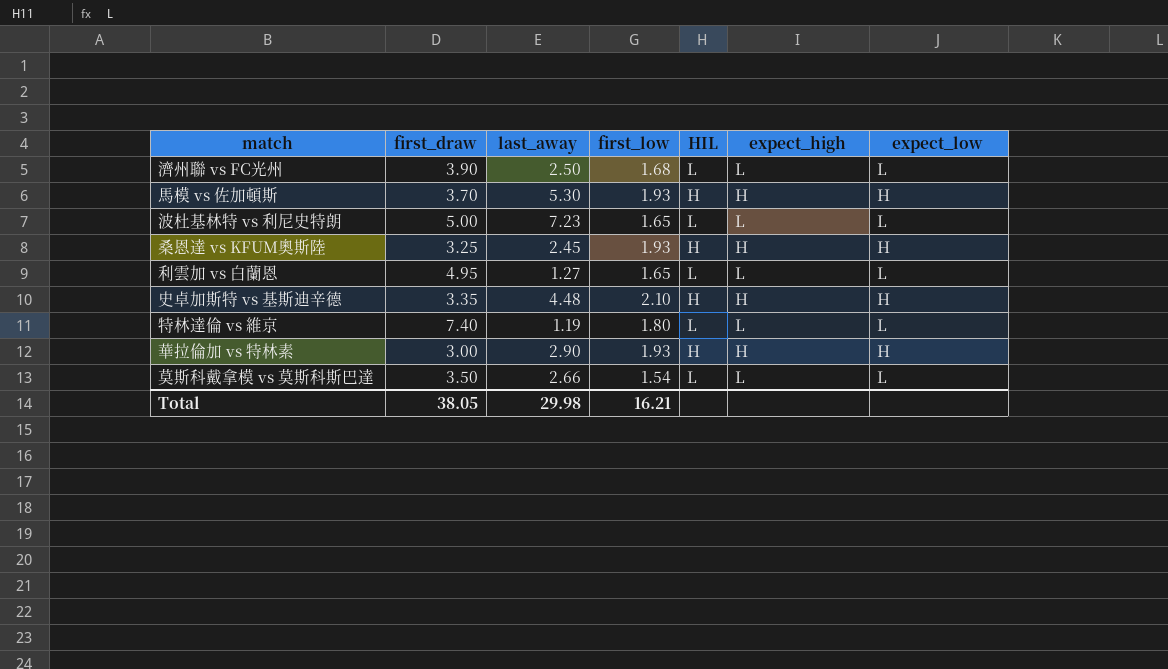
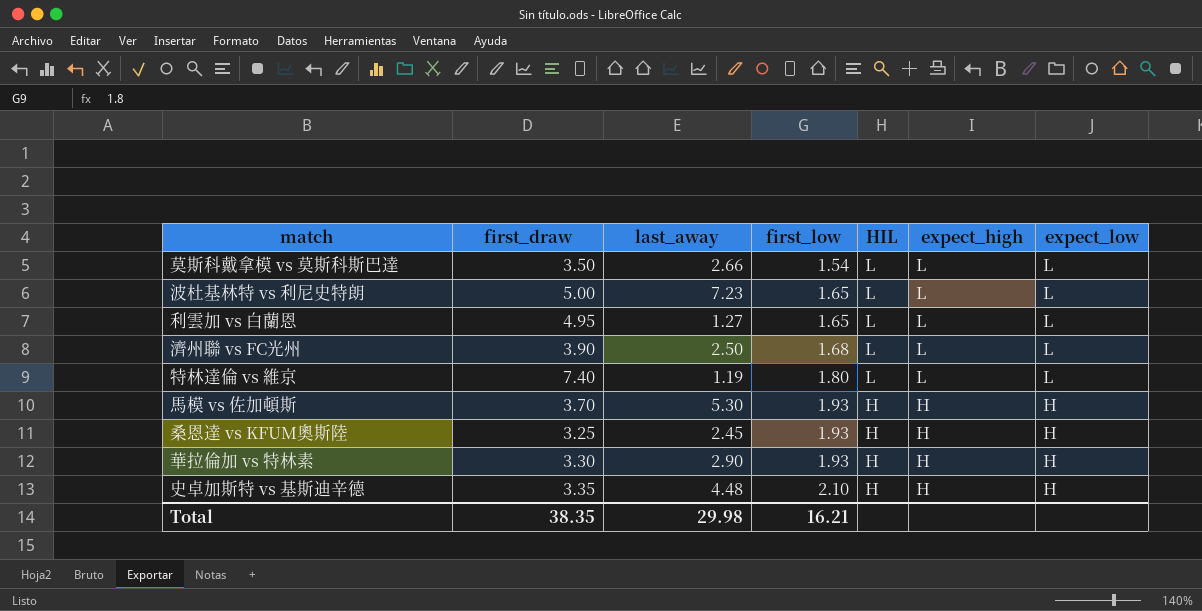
row order: none -> first_low ascending
華拉倫加 vs 特林素 | first_draw: 3.00 -> 3.30
Total | first_draw: 38.05 -> 38.35

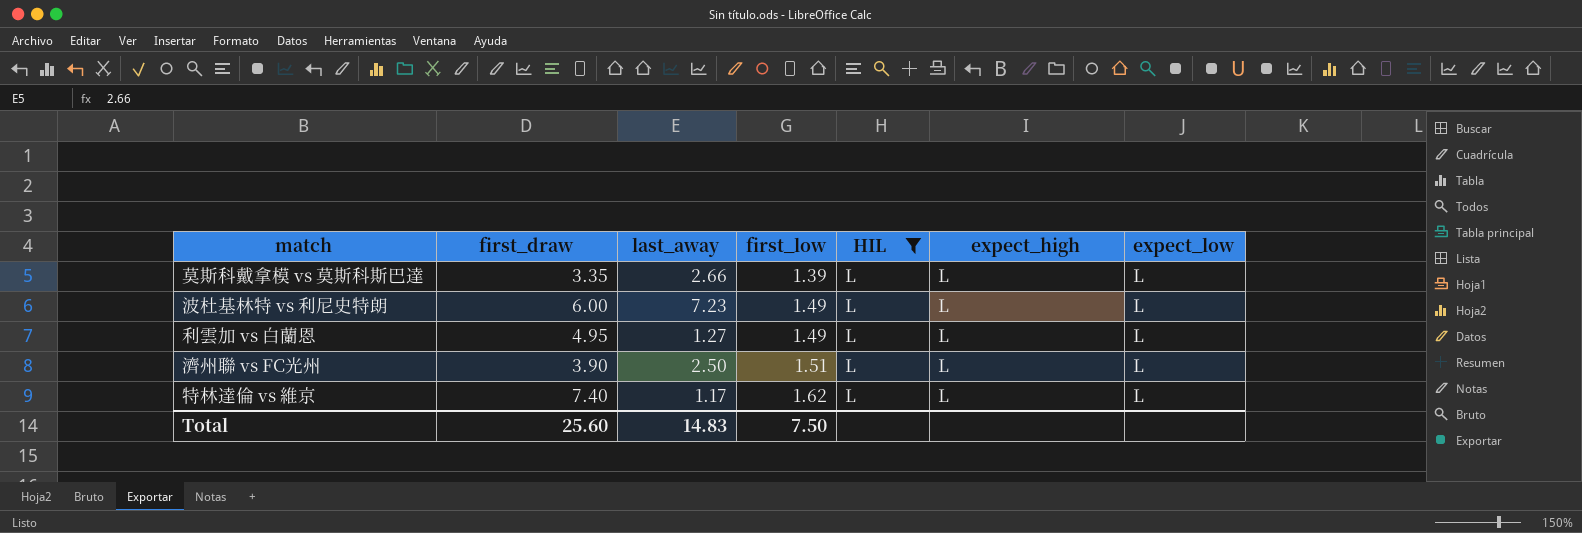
filter: none -> HIL = L
莫斯科戴拿模 vs 莫斯科斯巴達 | first_draw: 3.50 -> 3.35
莫斯科戴拿模 vs 莫斯科斯巴達 | first_low: 1.54 -> 1.39
波杜基林特 vs 利尼史特朗 | first_draw: 5.00 -> 6.00
波杜基林特 vs 利尼史特朗 | first_low: 1.65 -> 1.49
利雲加 vs 白蘭恩 | first_low: 1.65 -> 1.49
濟州聯 vs FC光州 | first_low: 1.68 -> 1.51
特林達倫 vs 維京 | last_away: 1.19 -> 1.17
特林達倫 vs 維京 | first_low: 1.80 -> 1.62
Total | first_draw: 38.35 -> 25.60
Total | last_away: 29.98 -> 14.83
Total | first_low: 16.21 -> 7.50

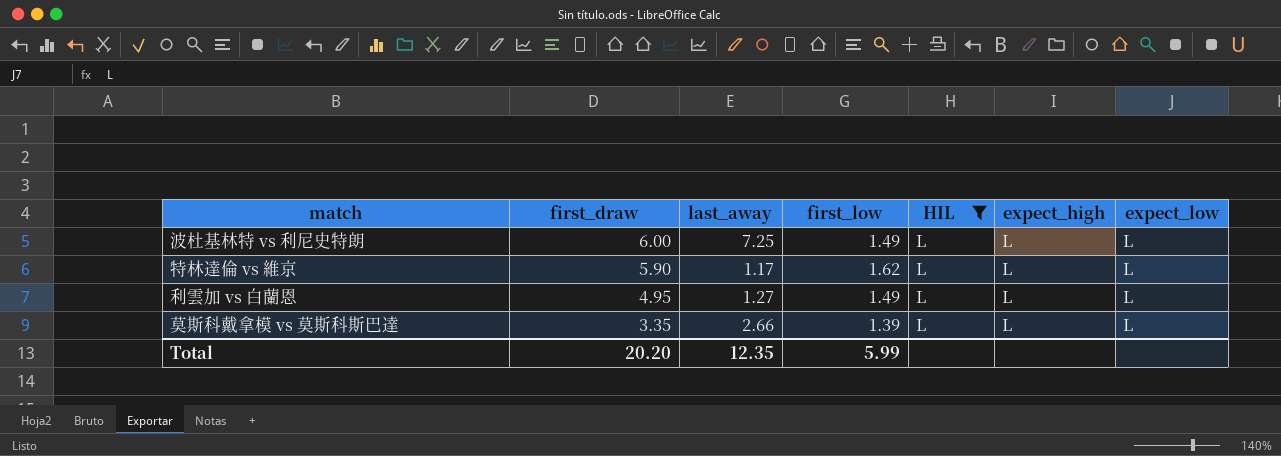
row order: first_low ascending -> first_draw descending
row 濟州聯 vs FC光州: 3.90 | 2.50 | 1.51 | L | L | L -> none
波杜基林特 vs 利尼史特朗 | last_away: 7.23 -> 7.25
特林達倫 vs 維京 | first_draw: 7.40 -> 5.90
Total | first_draw: 25.60 -> 20.20
Total | last_away: 14.83 -> 12.35
Total | first_low: 7.50 -> 5.99

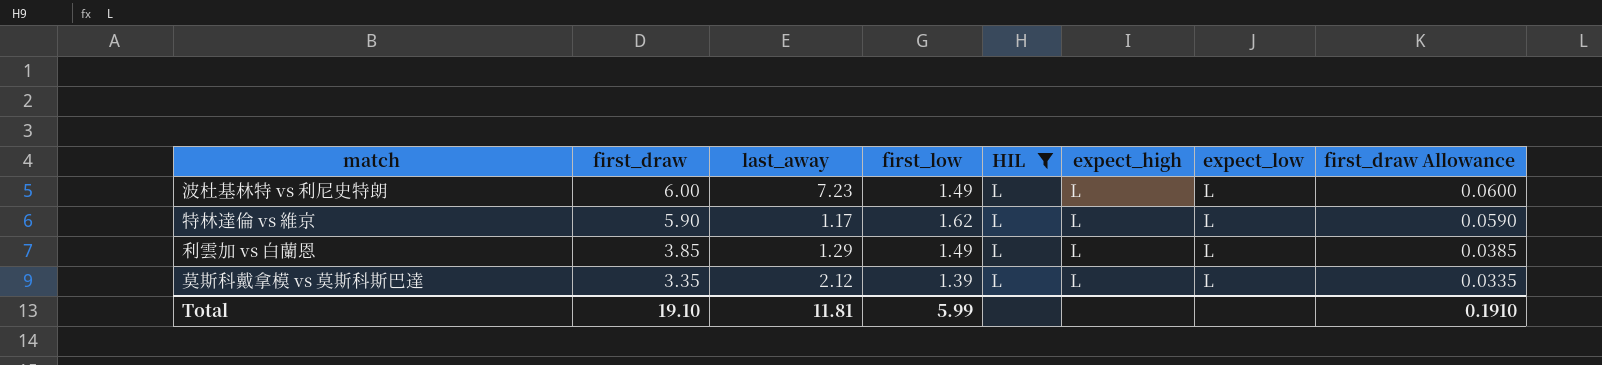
column first_draw Allowance | formula: none -> [first_draw] * 0.01
波杜基林特 vs 利尼史特朗 | last_away: 7.25 -> 7.23
利雲加 vs 白蘭恩 | first_draw: 4.95 -> 3.85
利雲加 vs 白蘭恩 | last_away: 1.27 -> 1.29
莫斯科戴拿模 vs 莫斯科斯巴達 | last_away: 2.66 -> 2.12
Total | first_draw: 20.20 -> 19.10
Total | last_away: 12.35 -> 11.81

